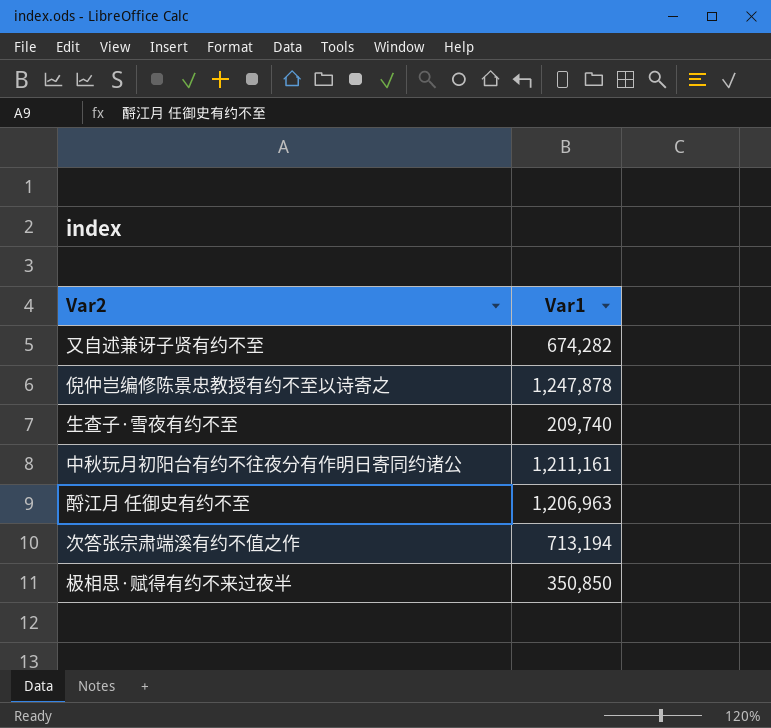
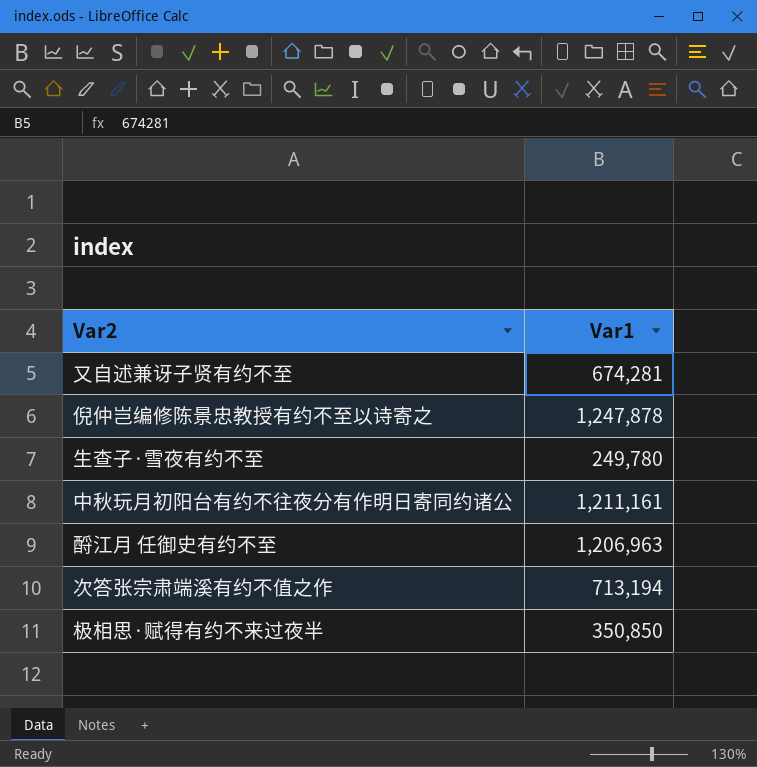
又自述兼讶子贤有约不至 | Var1: 674,282 -> 674,281
生查子·雪夜有约不至 | Var1: 209,740 -> 249,780

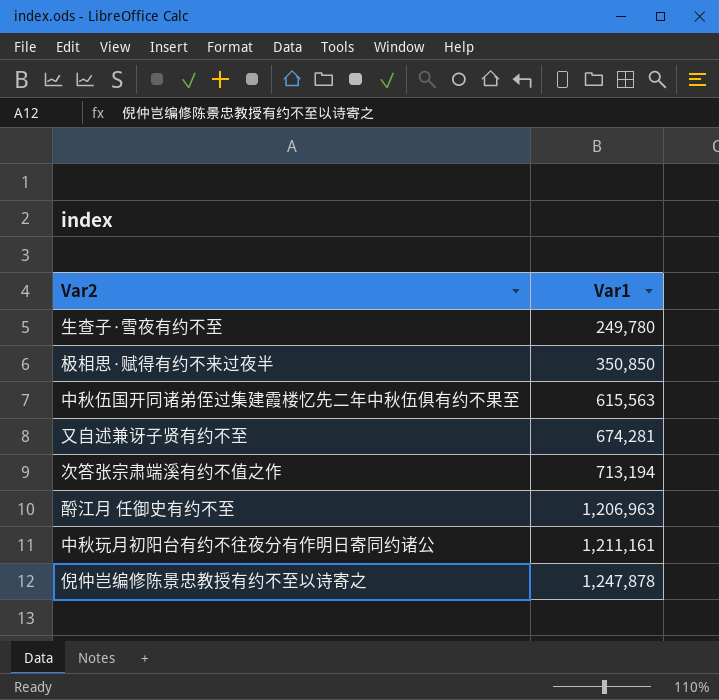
row order: none -> Var1 ascending
row 中秋伍国开同诸弟侄过集建霞楼忆先二年中秋伍俱有约不果至: none -> 615,563

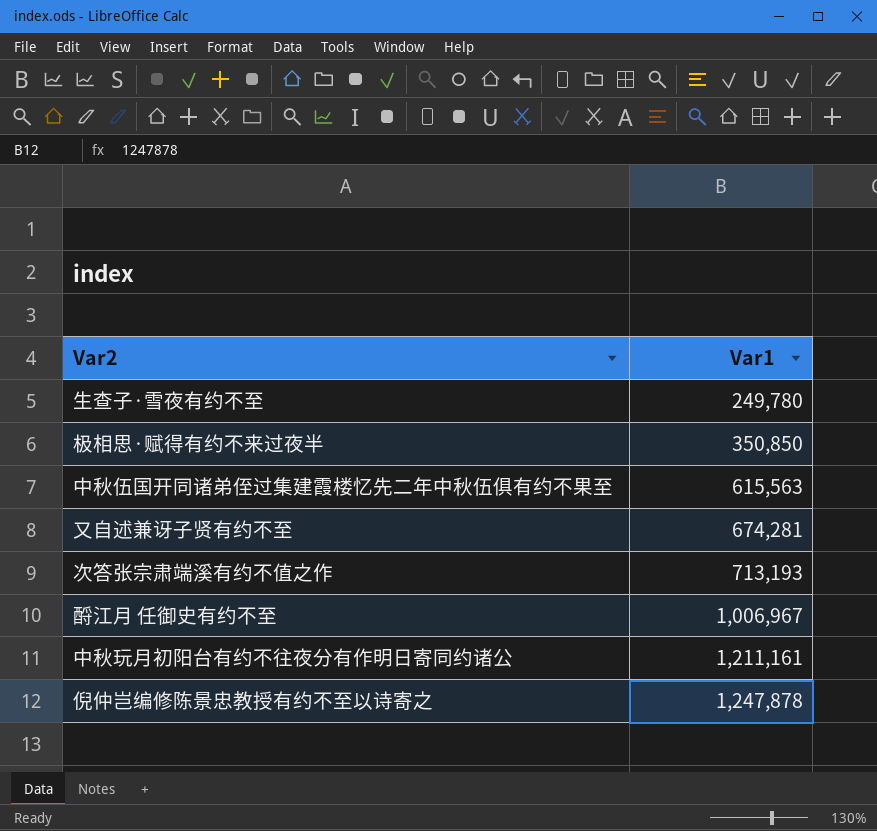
次答张宗肃端溪有约不值之作 | Var1: 713,194 -> 713,193
酹江月 任御史有约不至 | Var1: 1,206,963 -> 1,006,967

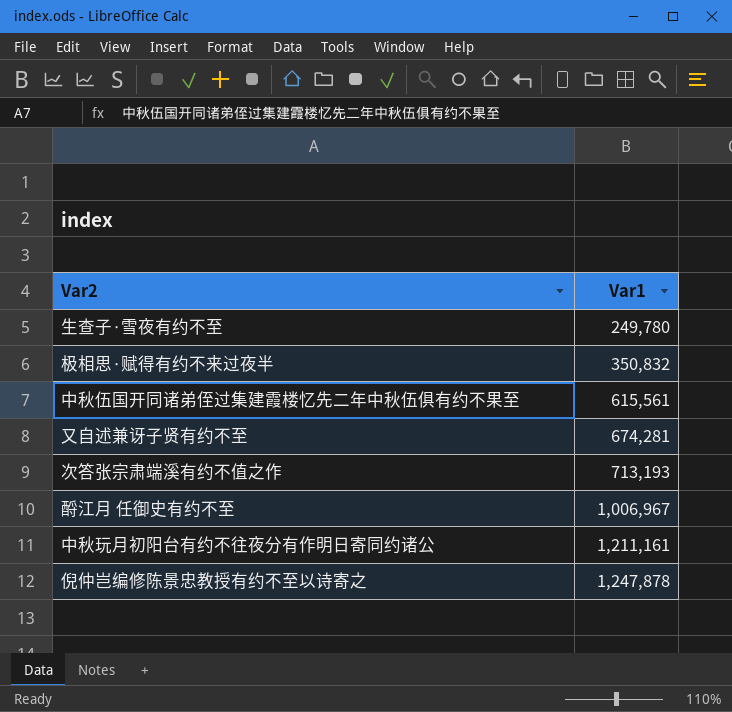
极相思·赋得有约不来过夜半 | Var1: 350,850 -> 350,832
中秋伍国开同诸弟侄过集建霞楼忆先二年中秋伍俱有约不果至 | Var1: 615,563 -> 615,561

